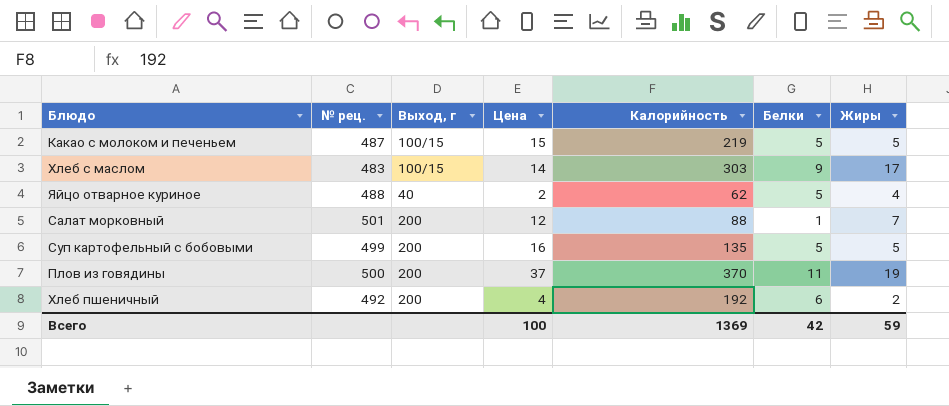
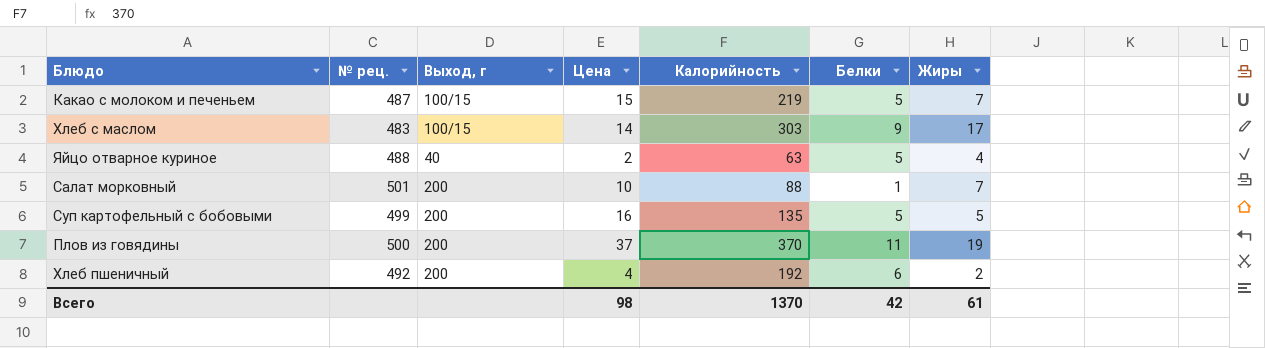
Какао с молоком и печеньем | Жиры: 5 -> 7
Яйцо отварное куриное | Калорийность: 62 -> 63
Салат морковный | Цена: 12 -> 10
Всего | Цена: 100 -> 98
Всего | Калорийность: 1369 -> 1370
Всего | Жиры: 59 -> 61

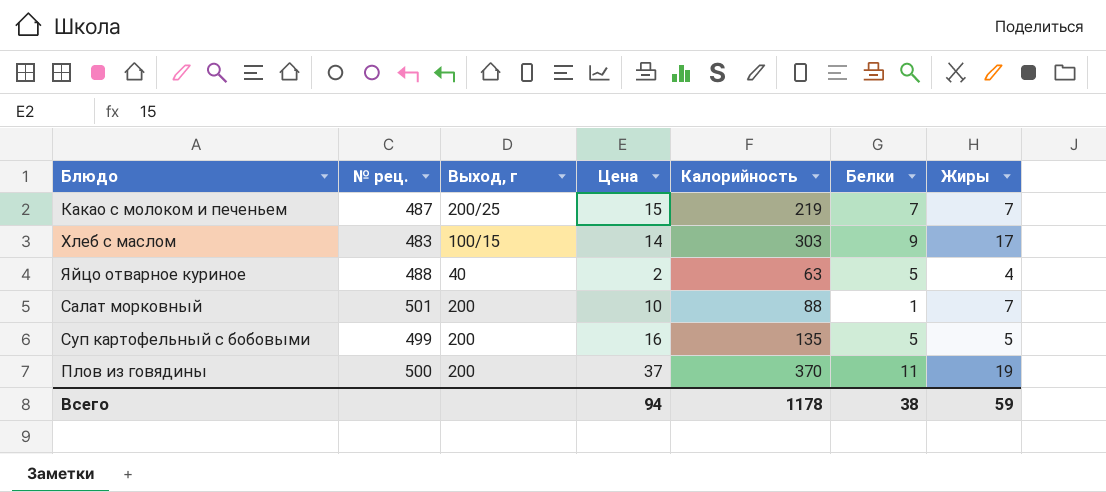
row Хлеб пшеничный: 492 | 200 | 4 | 192 | 6 | 2 -> none
Какао с молоком и печеньем | Выход, г: 100/15 -> 200/25
Какао с молоком и печеньем | Белки: 5 -> 7
Всего | Цена: 98 -> 94
Всего | Калорийность: 1370 -> 1178
Всего | Белки: 42 -> 38
Всего | Жиры: 61 -> 59

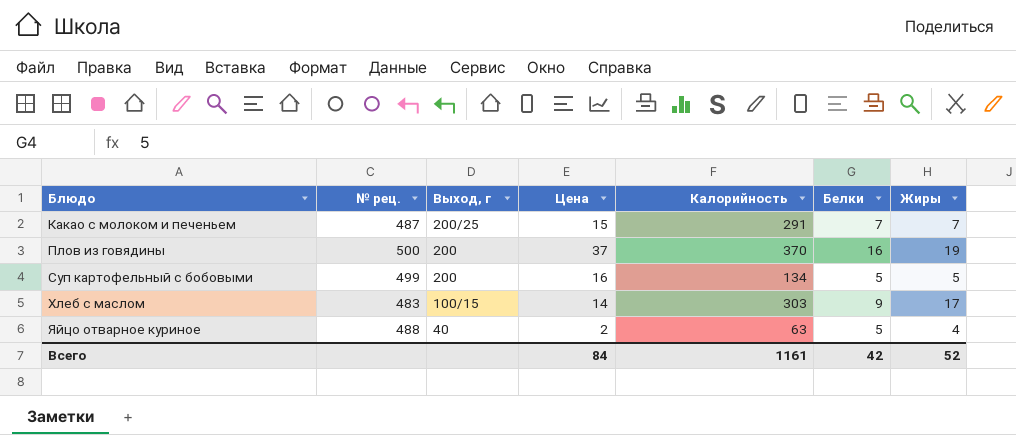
row order: none -> Блюдо ascending
row Салат морковный: 501 | 200 | 10 | 88 | 1 | 7 -> none
Какао с молоком и печеньем | Калорийность: 219 -> 291
Плов из говядины | Белки: 11 -> 16
Суп картофельный с бобовыми | Калорийность: 135 -> 134
Всего | Цена: 94 -> 84
Всего | Калорийность: 1178 -> 1161
Всего | Белки: 38 -> 42
Всего | Жиры: 59 -> 52

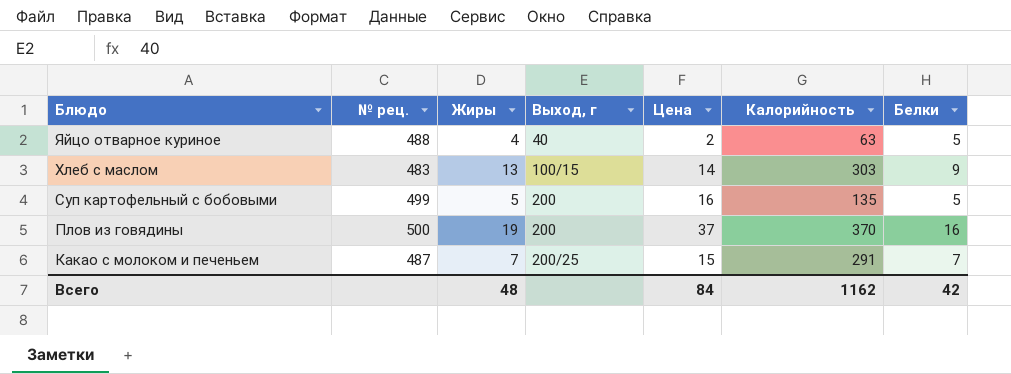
row order: Блюдо ascending -> Блюдо descending
column Жиры | position: 7 -> 3
Хлеб с маслом | Жиры: 17 -> 13
Суп картофельный с бобовыми | Калорийность: 134 -> 135
Всего | Жиры: 52 -> 48
Всего | Калорийность: 1161 -> 1162

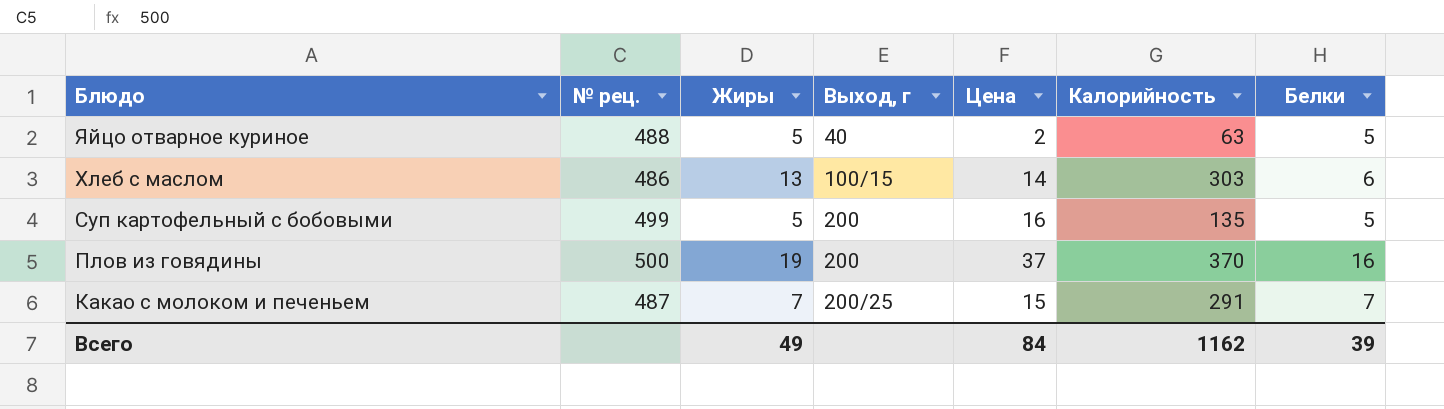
Яйцо отварное куриное | Жиры: 4 -> 5
Хлеб с маслом | № рец.: 483 -> 486
Хлеб с маслом | Белки: 9 -> 6
Всего | Жиры: 48 -> 49
Всего | Белки: 42 -> 39

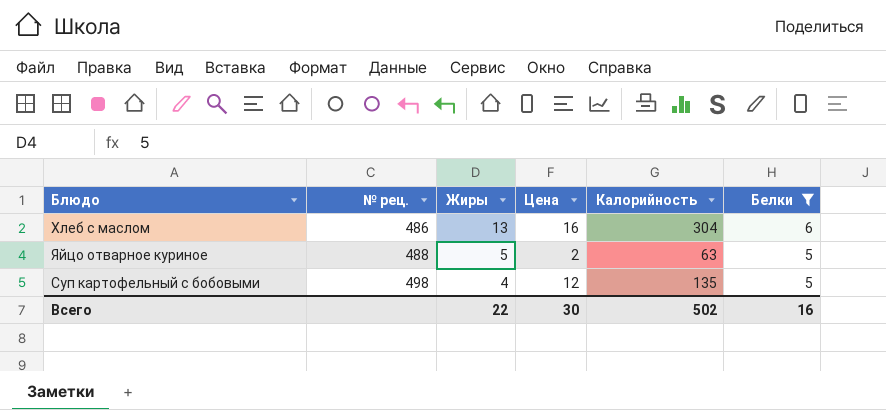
filter: none -> Белки <= 6
row order: Блюдо descending -> № рец. ascending
column Выход, г | position: 4 -> none
Хлеб с маслом | Цена: 14 -> 16
Хлеб с маслом | Калорийность: 303 -> 304
Суп картофельный с бобовыми | № рец.: 499 -> 498
Суп картофельный с бобовыми | Жиры: 5 -> 4
Суп картофельный с бобовыми | Цена: 16 -> 12
Всего | Жиры: 49 -> 22
Всего | Цена: 84 -> 30
Всего | Калорийность: 1162 -> 502
Всего | Белки: 39 -> 16

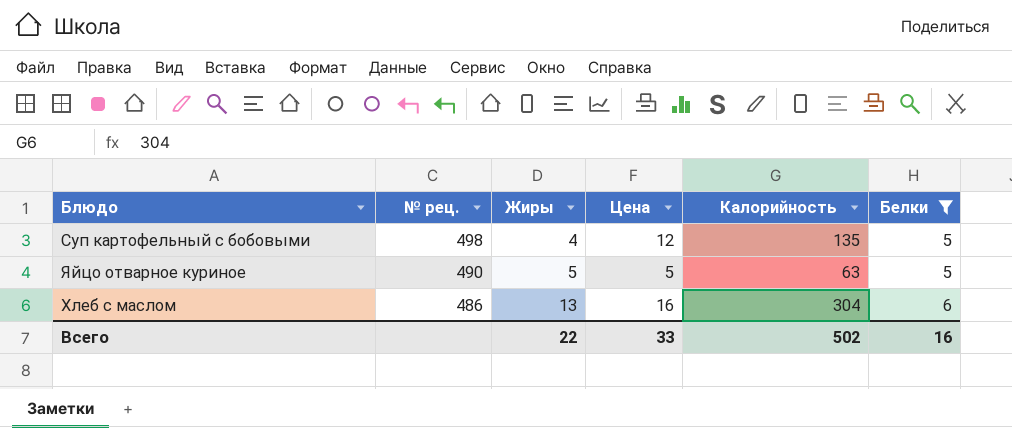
row order: № рец. ascending -> № рец. descending
Яйцо отварное куриное | № рец.: 488 -> 490
Яйцо отварное куриное | Цена: 2 -> 5
Всего | Цена: 30 -> 33

